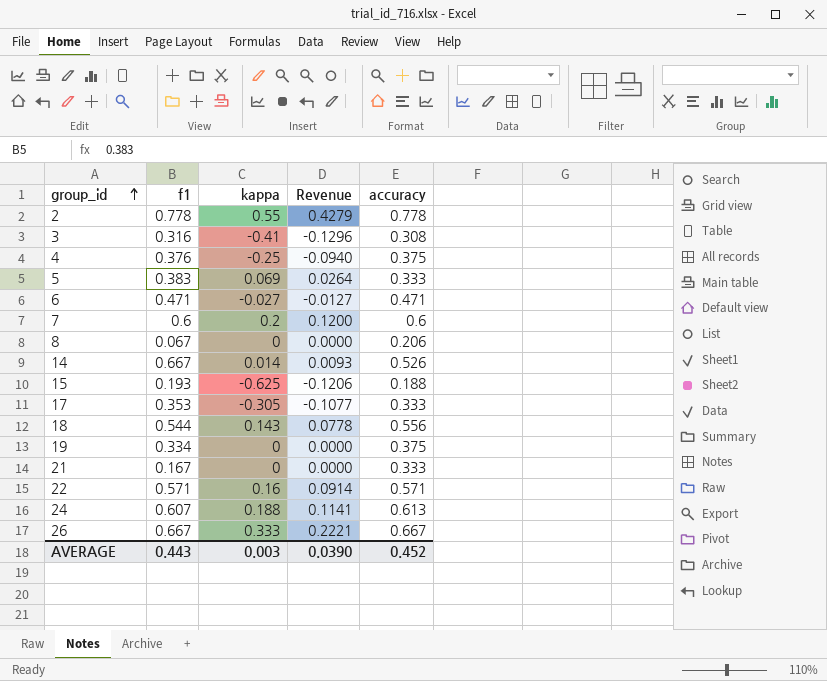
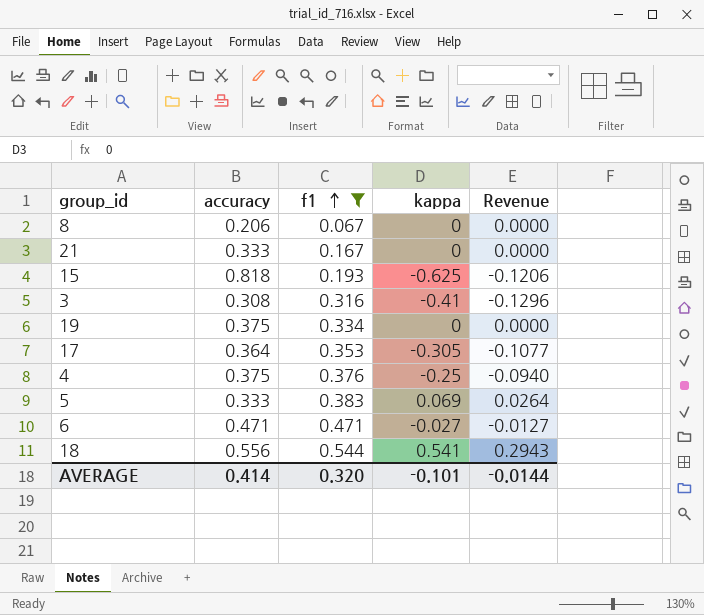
filter: none -> f1 <= 0.544
row order: group_id ascending -> f1 ascending
column accuracy | position: 5 -> 2
15 | accuracy: 0.188 -> 0.818
17 | accuracy: 0.333 -> 0.364
18 | kappa: 0.143 -> 0.541
18 | Revenue: 0.0778 -> 0.2943
AVERAGE | accuracy: 0.452 -> 0.414
AVERAGE | f1: 0.443 -> 0.320
AVERAGE | kappa: 0.003 -> -0.101
AVERAGE | Revenue: 0.0390 -> -0.0144

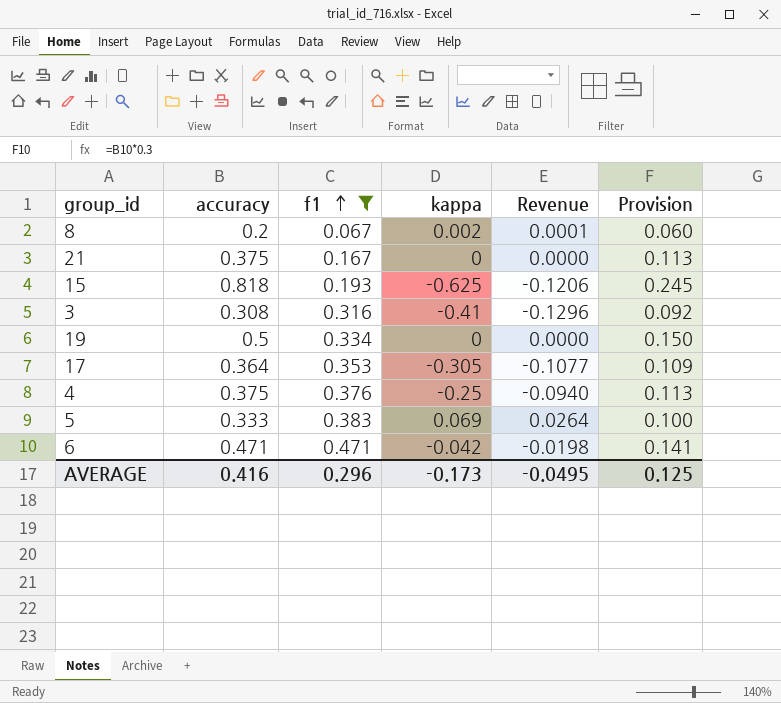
column Provision | formula: none -> [accuracy] * 0.3
row 18: 0.556 | 0.544 | 0.541 | 0.2943 -> none
8 | accuracy: 0.206 -> 0.2
8 | kappa: 0 -> 0.002
8 | Revenue: 0.0000 -> 0.0001
21 | accuracy: 0.333 -> 0.375
19 | accuracy: 0.375 -> 0.5
6 | kappa: -0.027 -> -0.042
6 | Revenue: -0.0127 -> -0.0198
AVERAGE | accuracy: 0.414 -> 0.416
AVERAGE | f1: 0.320 -> 0.296
AVERAGE | kappa: -0.101 -> -0.173
AVERAGE | Revenue: -0.0144 -> -0.0495

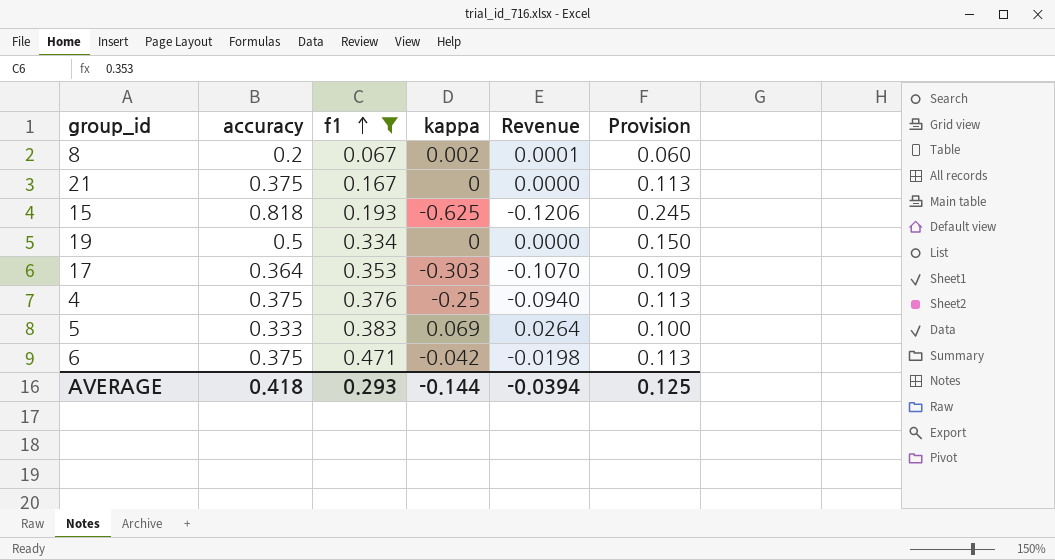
row 3: 0.308 | 0.316 | -0.41 | -0.1296 | 0.092 -> none
17 | kappa: -0.305 -> -0.303
17 | Revenue: -0.1077 -> -0.1070
6 | accuracy: 0.471 -> 0.375
6 | Provision: 0.141 -> 0.113
AVERAGE | accuracy: 0.416 -> 0.418
AVERAGE | f1: 0.296 -> 0.293
AVERAGE | kappa: -0.173 -> -0.144
AVERAGE | Revenue: -0.0495 -> -0.0394

